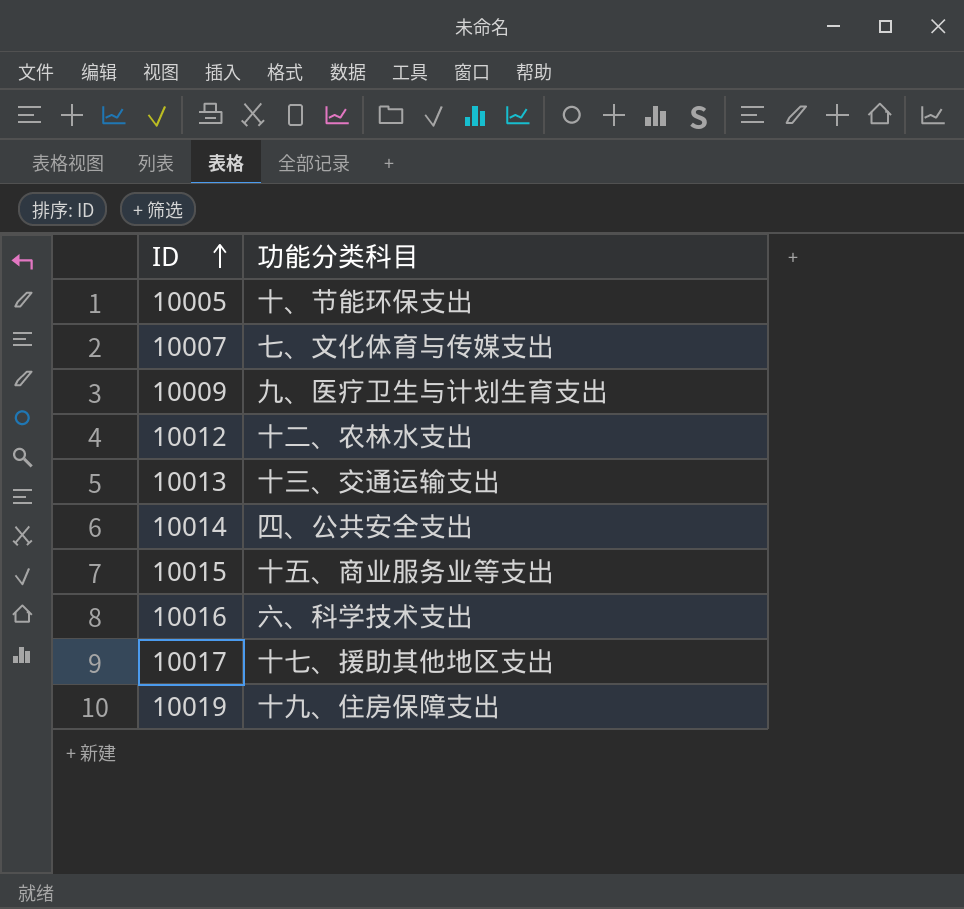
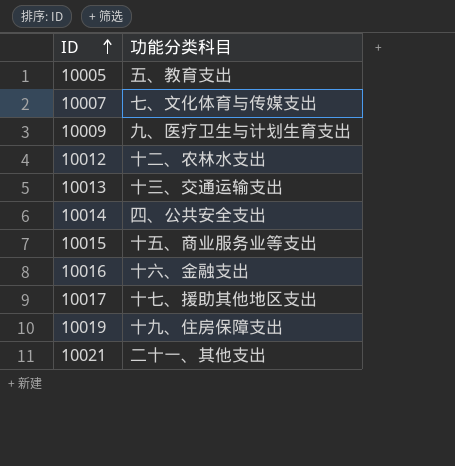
10005 | 功能分类科目: 十、节能环保支出 -> 五、教育支出
10016 | 功能分类科目: 六、科学技术支出 -> 十六、金融支出
row 10021: none -> 二十一、其他支出

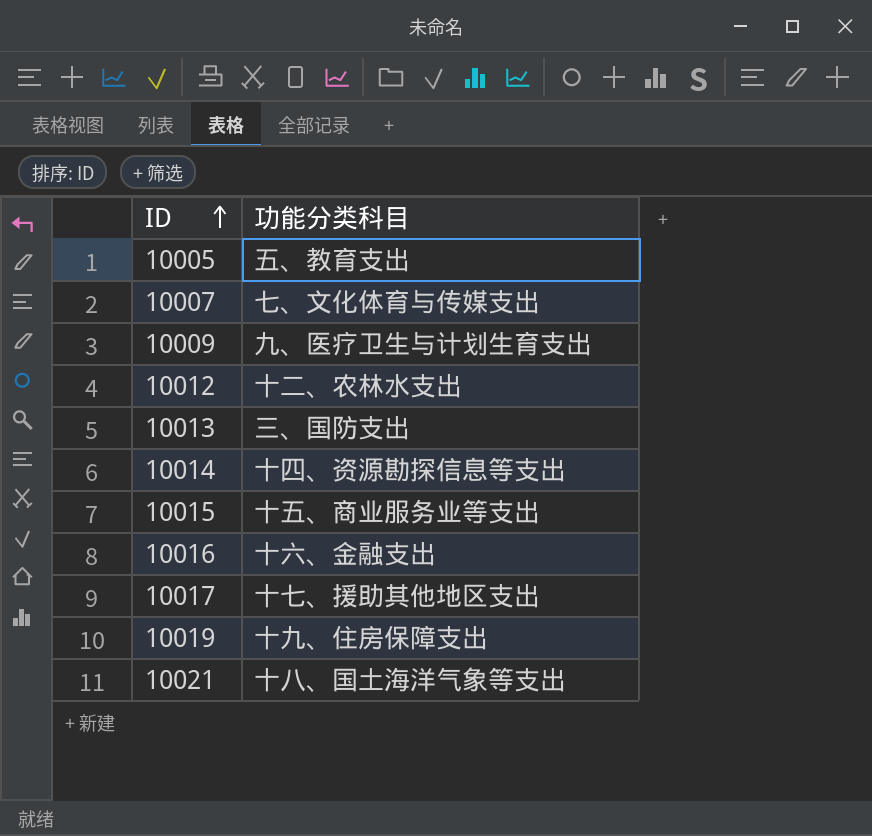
10013 | 功能分类科目: 十三、交通运输支出 -> 三、国防支出
10014 | 功能分类科目: 四、公共安全支出 -> 十四、资源勘探信息等支出
10021 | 功能分类科目: 二十一、其他支出 -> 十八、国土海洋气象等支出

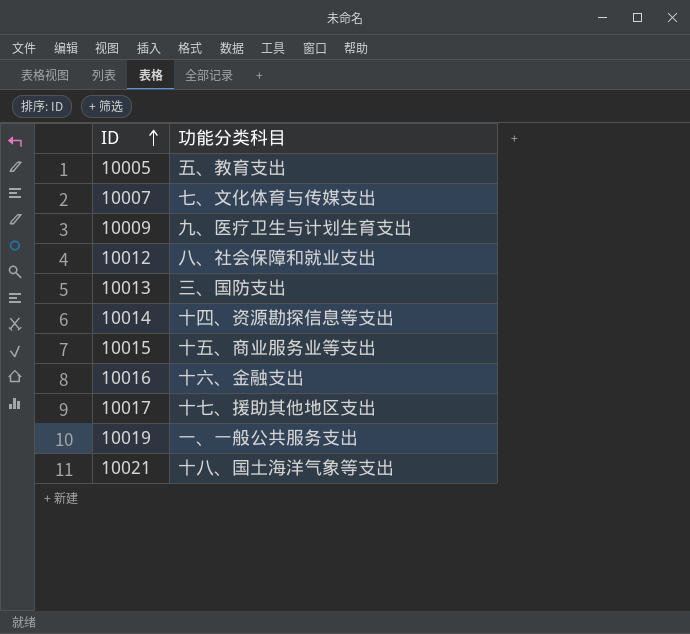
10012 | 功能分类科目: 十二、农林水支出 -> 八、社会保障和就业支出
10019 | 功能分类科目: 十九、住房保障支出 -> 一、一般公共服务支出

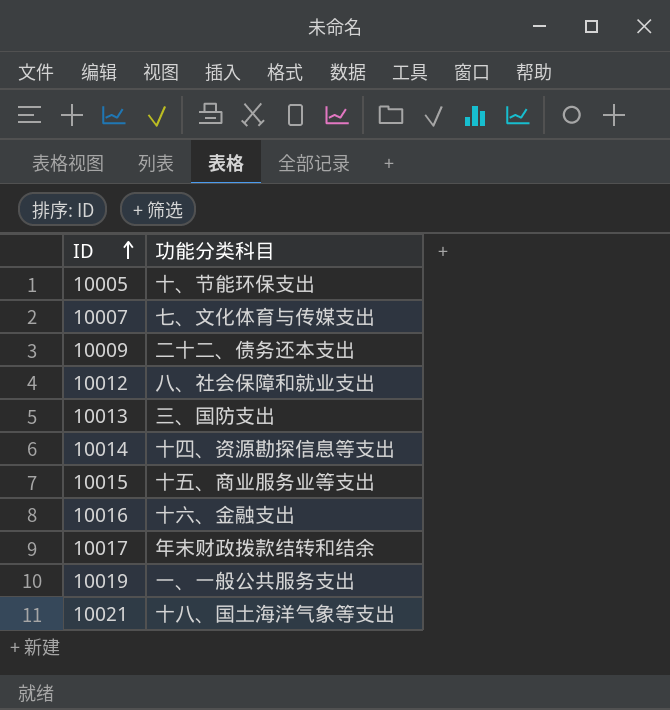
10005 | 功能分类科目: 五、教育支出 -> 十、节能环保支出
10009 | 功能分类科目: 九、医疗卫生与计划生育支出 -> 二十二、债务还本支出
10017 | 功能分类科目: 十七、援助其他地区支出 -> 年末财政拨款结转和结余

